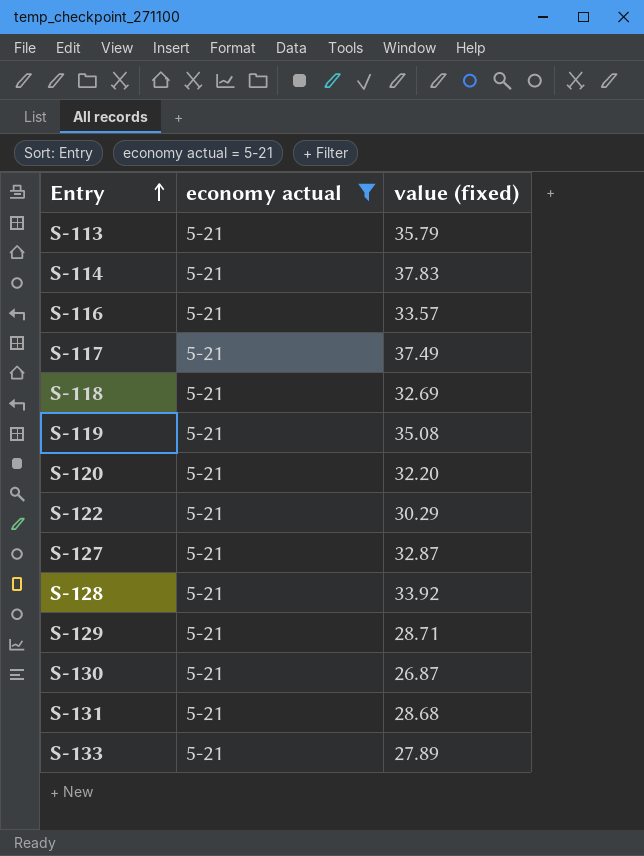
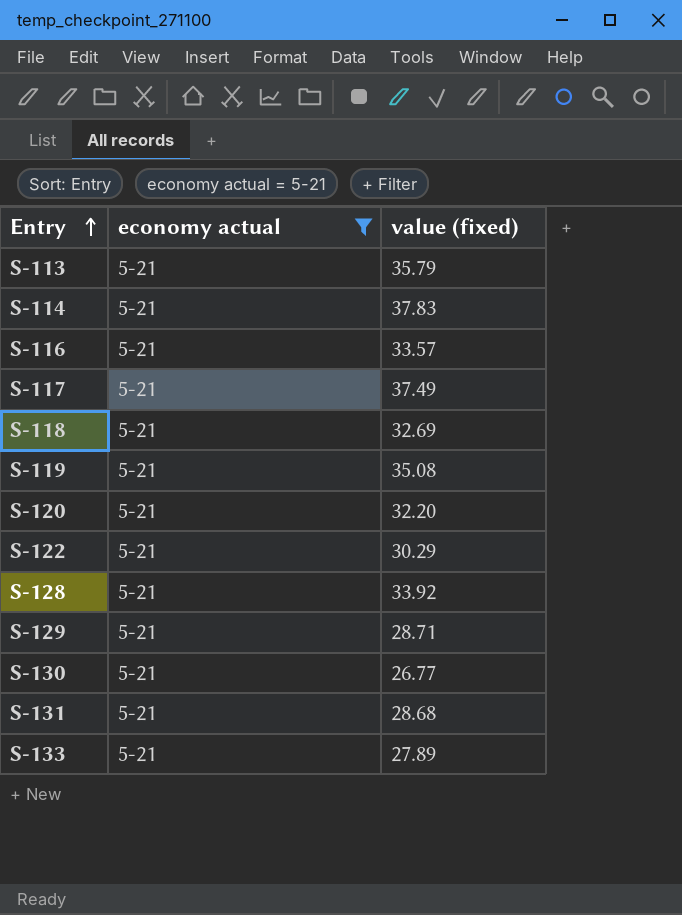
row S-127: 5-21 | 32.87 -> none
S-130 | value (fixed): 26.87 -> 26.77

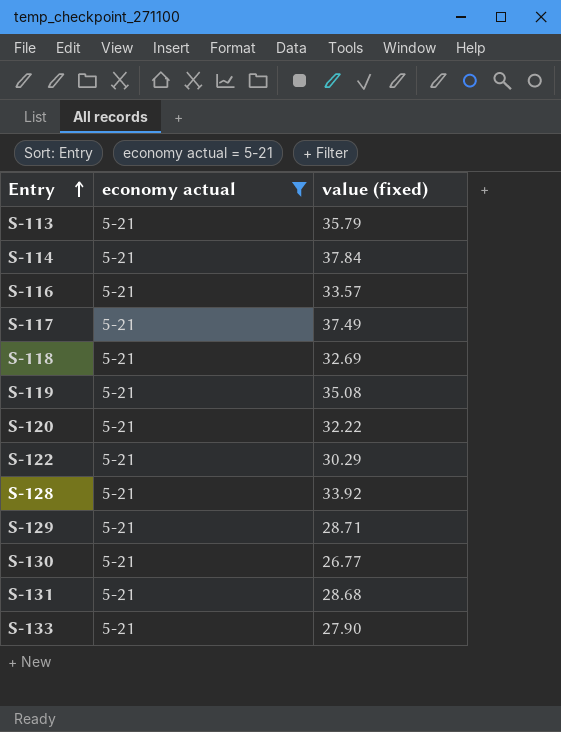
S-114 | value (fixed): 37.83 -> 37.84
S-120 | value (fixed): 32.20 -> 32.22
S-133 | value (fixed): 27.89 -> 27.90

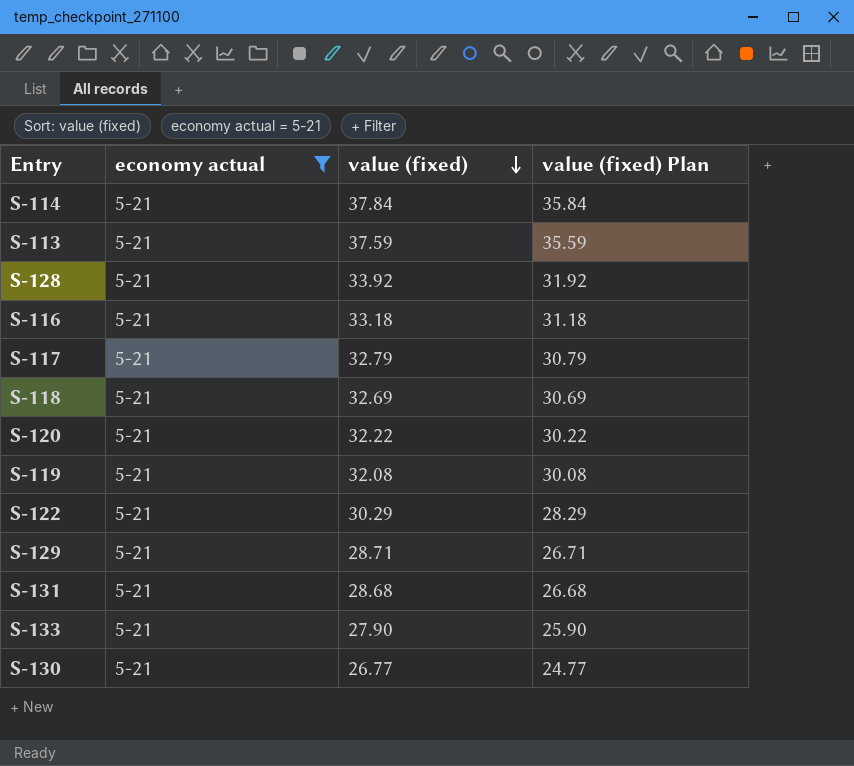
row order: Entry ascending -> value (fixed) descending
column value (fixed) Plan | formula: none -> [value (fixed)] - 2
S-113 | value (fixed): 35.79 -> 37.59
S-116 | value (fixed): 33.57 -> 33.18
S-117 | value (fixed): 37.49 -> 32.79
S-119 | value (fixed): 35.08 -> 32.08

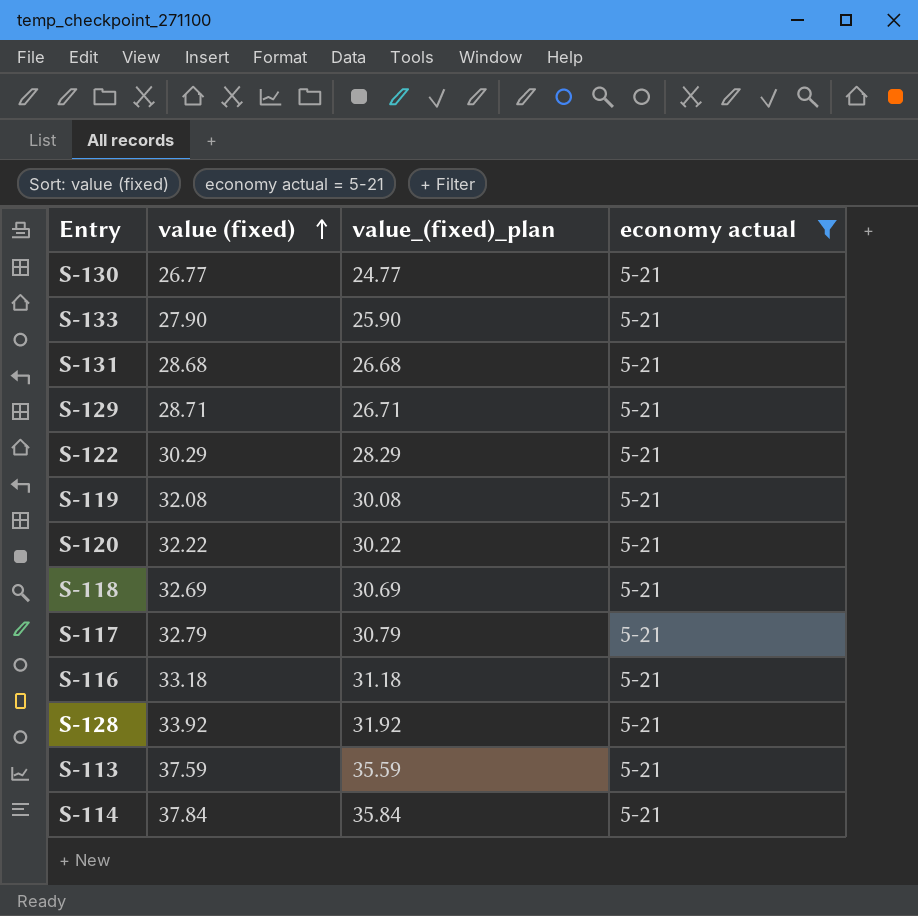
row order: value (fixed) descending -> value (fixed) ascending
column name: value (fixed) Plan -> value_(fixed)_plan
column economy actual | position: 2 -> 4

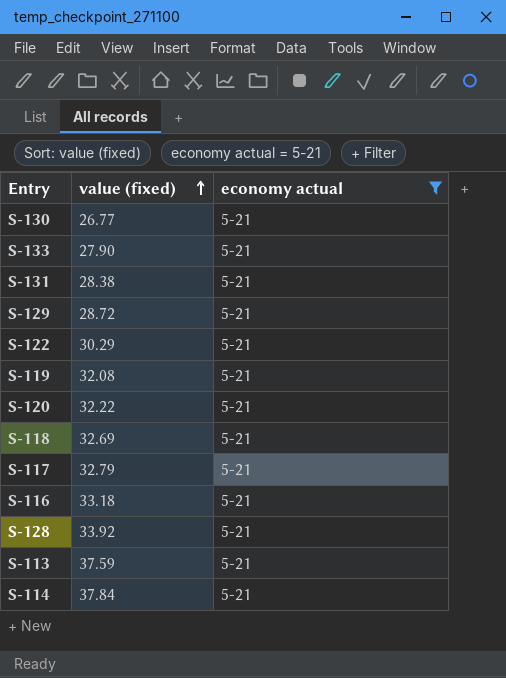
column value_(fixed)_plan | formula: [value (fixed)] - 2 -> none
S-131 | value (fixed): 28.68 -> 28.38
S-129 | value (fixed): 28.71 -> 28.72

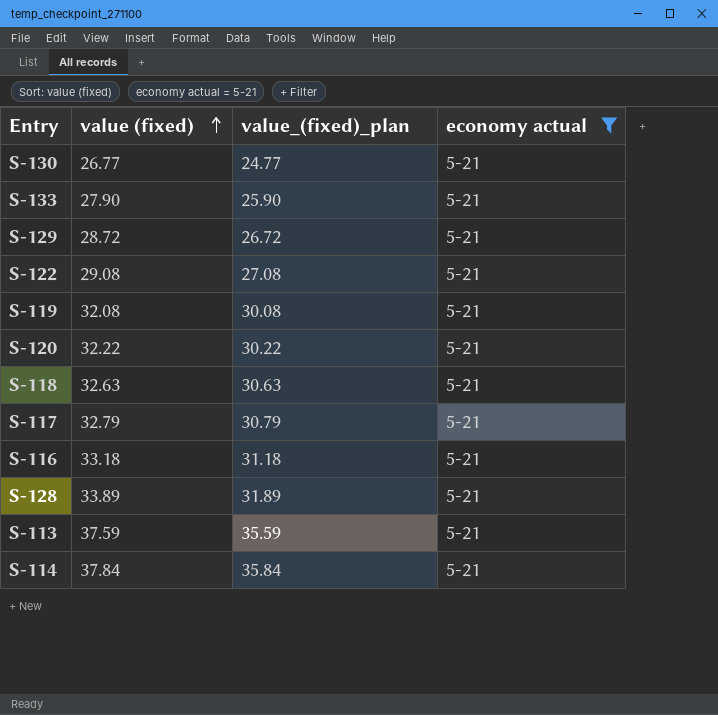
column value_(fixed)_plan | formula: none -> [value (fixed)] - 2
row S-131: 28.38 | 5-21 -> none
S-122 | value (fixed): 30.29 -> 29.08
S-118 | value (fixed): 32.69 -> 32.63
S-128 | value (fixed): 33.92 -> 33.89

